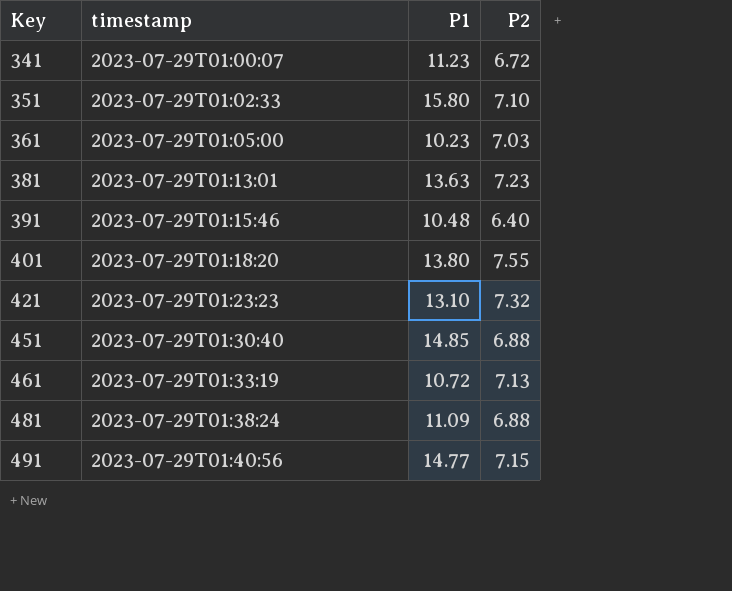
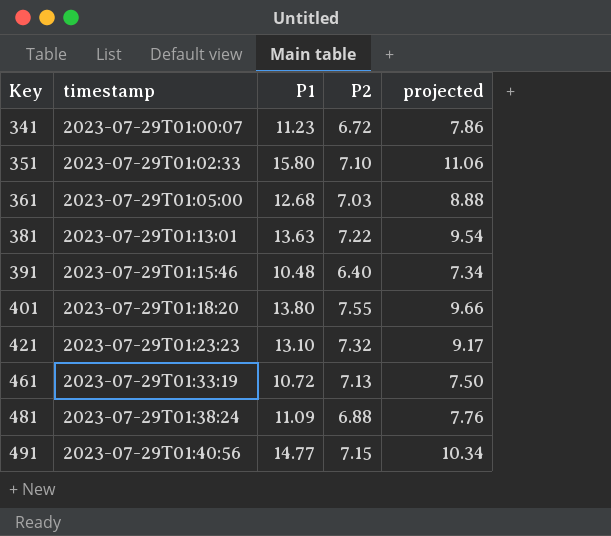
column projected | formula: none -> [P1] * 0.7
row 451: 2023-07-29T01:30:40 | 14.85 | 6.88 -> none
361 | P1: 10.23 -> 12.68
381 | P2: 7.23 -> 7.22

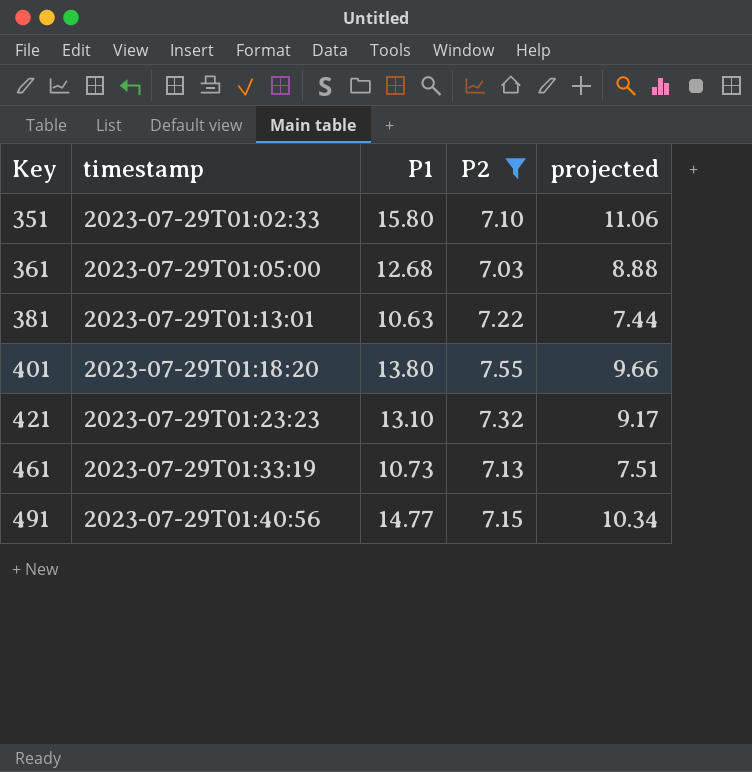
filter: none -> P2 >= 7.03
381 | P1: 13.63 -> 10.63
381 | projected: 9.54 -> 7.44
461 | P1: 10.72 -> 10.73
461 | projected: 7.50 -> 7.51

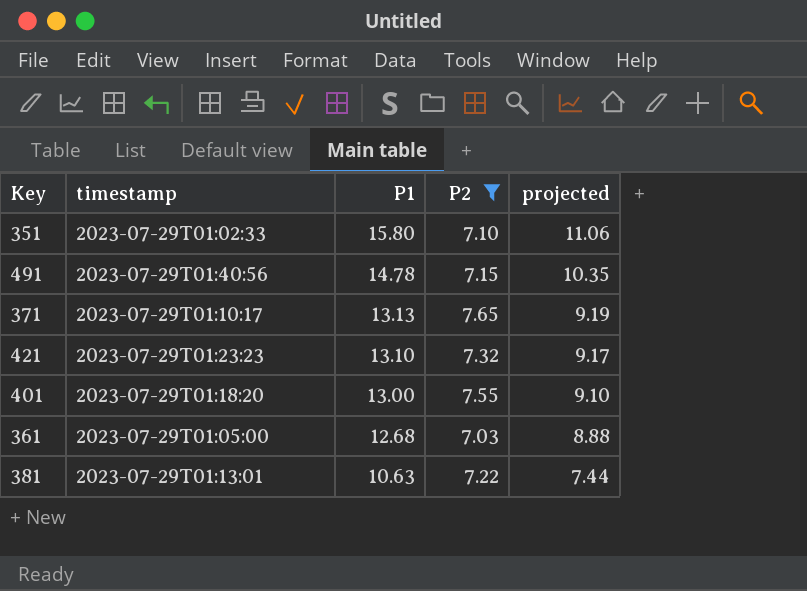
row order: Key ascending -> P1 descending
row 461: 2023-07-29T01:33:19 | 10.73 | 7.13 | 7.51 -> none
491 | P1: 14.77 -> 14.78
491 | projected: 10.34 -> 10.35
row 371: none -> 2023-07-29T01:10:17 | 13.13 | 7.65 | 9.19
401 | P1: 13.80 -> 13.00
401 | projected: 9.66 -> 9.10

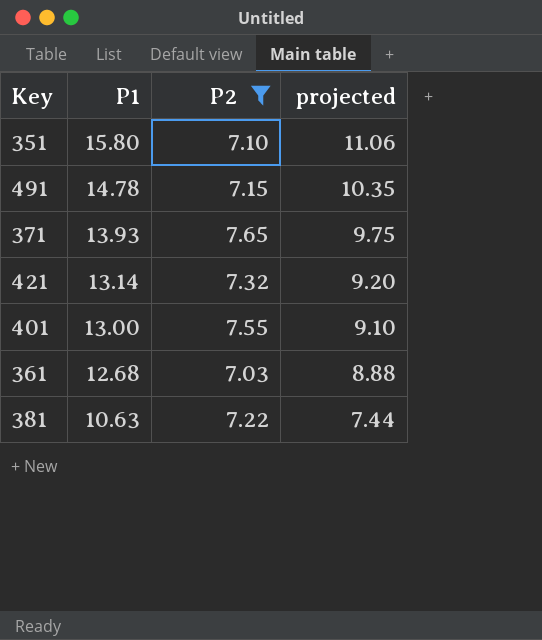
column timestamp | position: 2 -> none
371 | P1: 13.13 -> 13.93
371 | projected: 9.19 -> 9.75
421 | P1: 13.10 -> 13.14
421 | projected: 9.17 -> 9.20

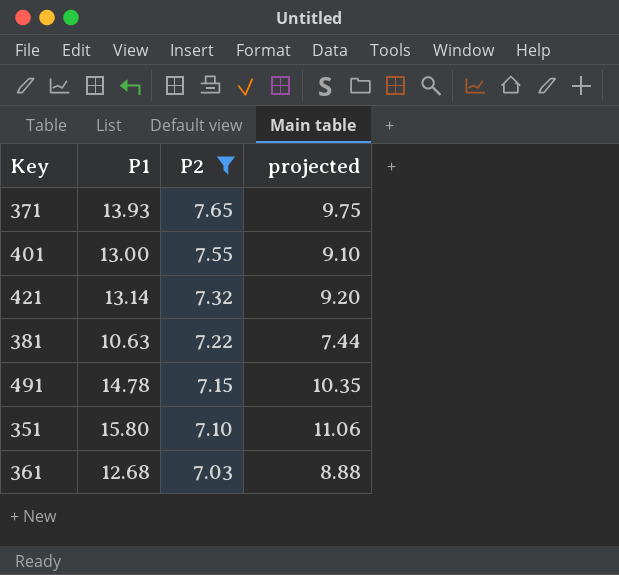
row order: P1 descending -> P2 descending

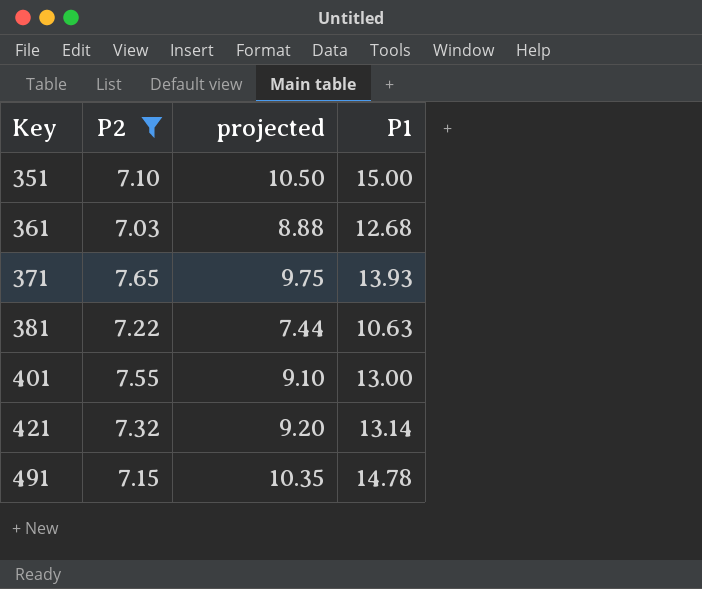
row order: P2 descending -> Key ascending
column P1 | position: 2 -> 4
351 | projected: 11.06 -> 10.50
351 | P1: 15.80 -> 15.00

